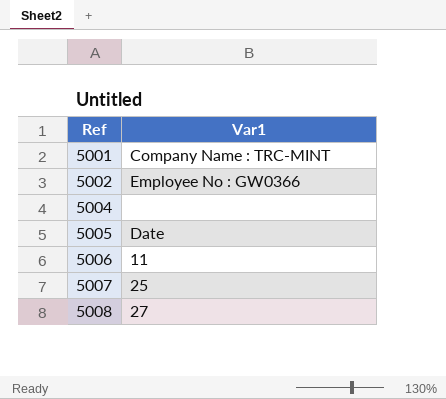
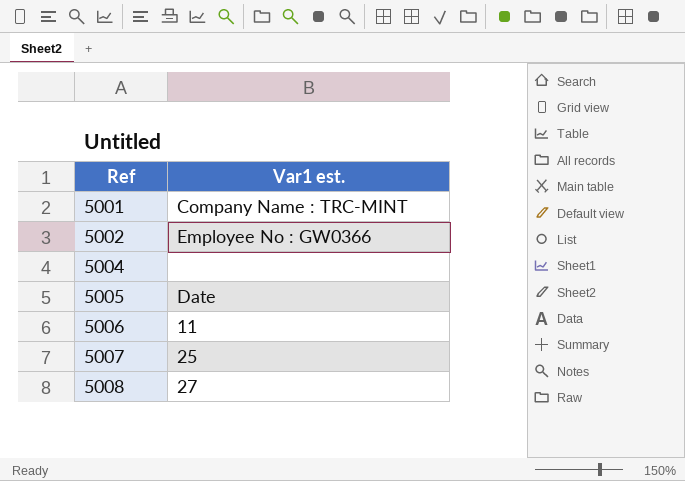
column name: Var1 -> Var1 est.

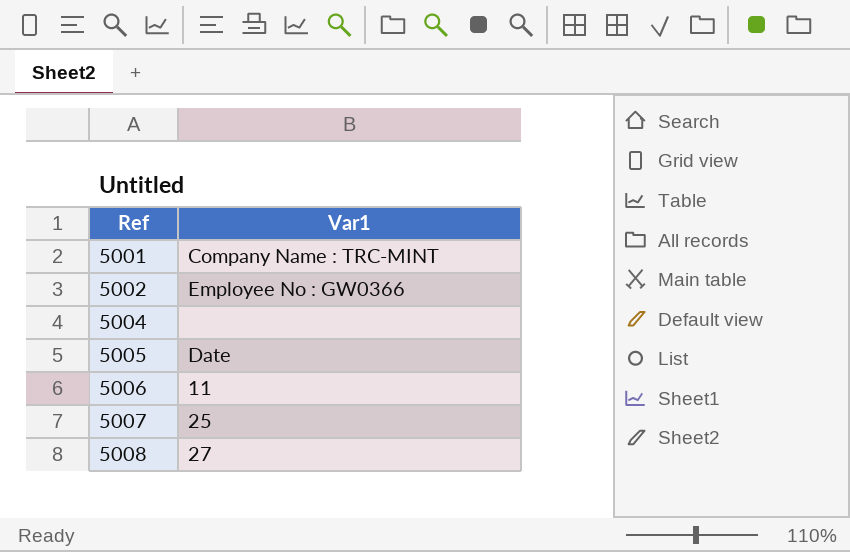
column name: Var1 est. -> Var1

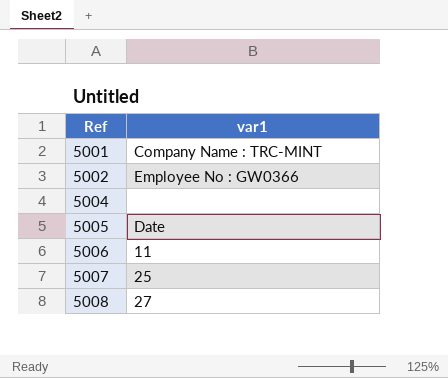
column name: Var1 -> var1

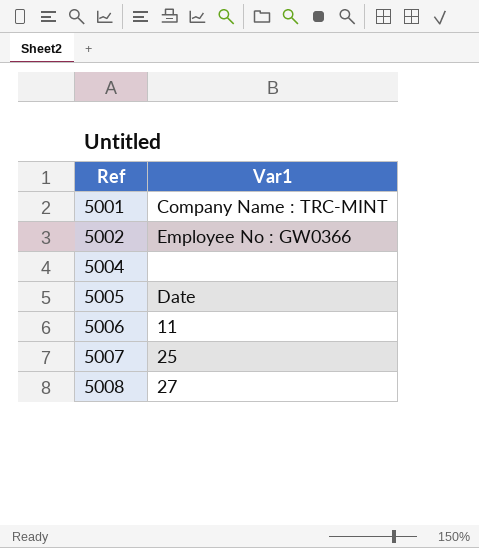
column name: var1 -> Var1

